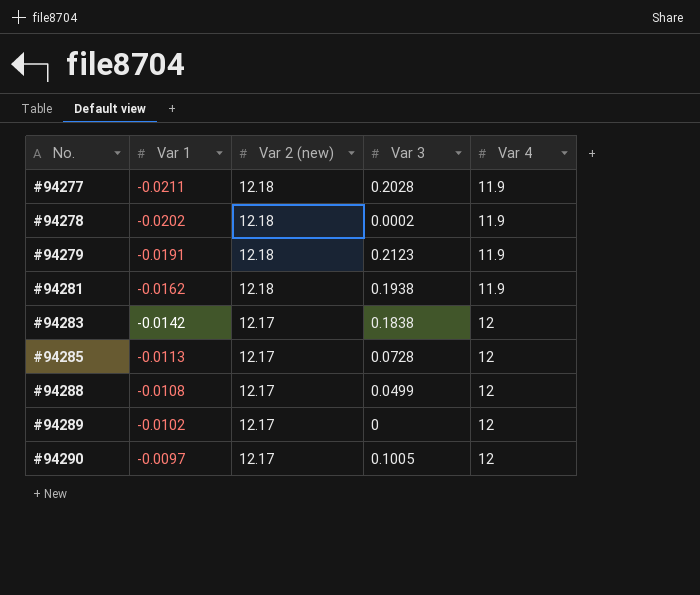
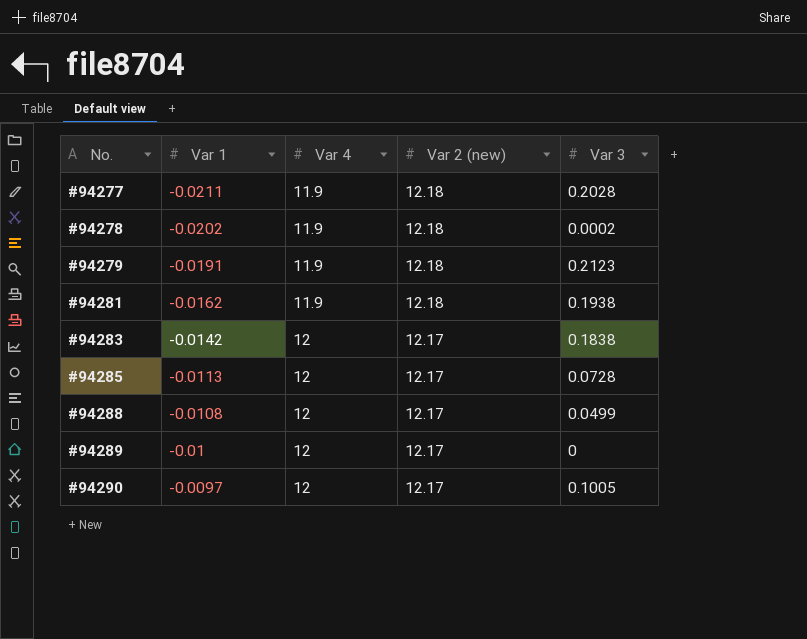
column Var 4 | position: 5 -> 3
#94289 | Var 1: -0.0102 -> -0.01

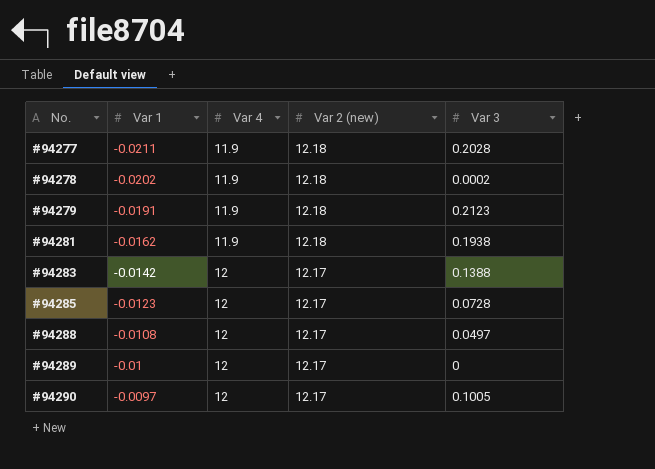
#94283 | Var 3: 0.1838 -> 0.1388
#94285 | Var 1: -0.0113 -> -0.0123
#94288 | Var 3: 0.0499 -> 0.0497

